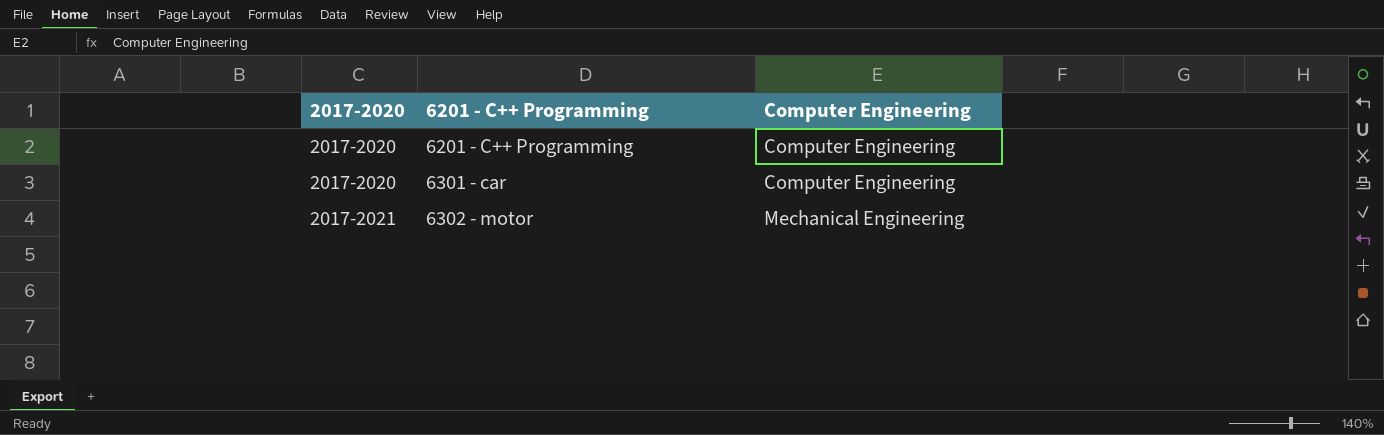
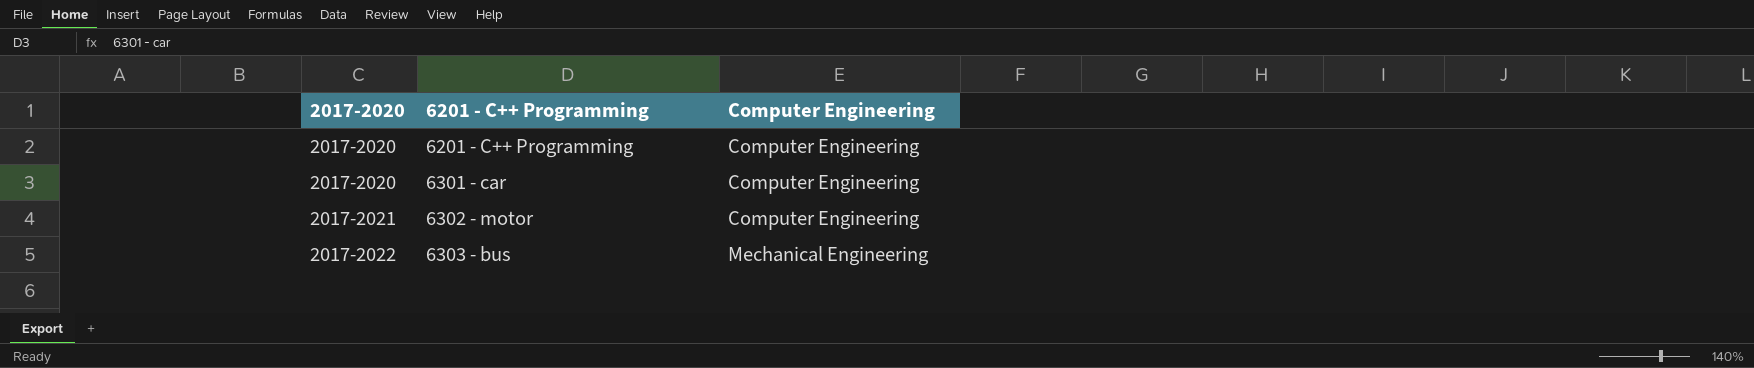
6302 - motor | Computer Engineering: Mechanical Engineering -> Computer Engineering
row 6303 - bus: none -> 2017-2022 | Mechanical Engineering

